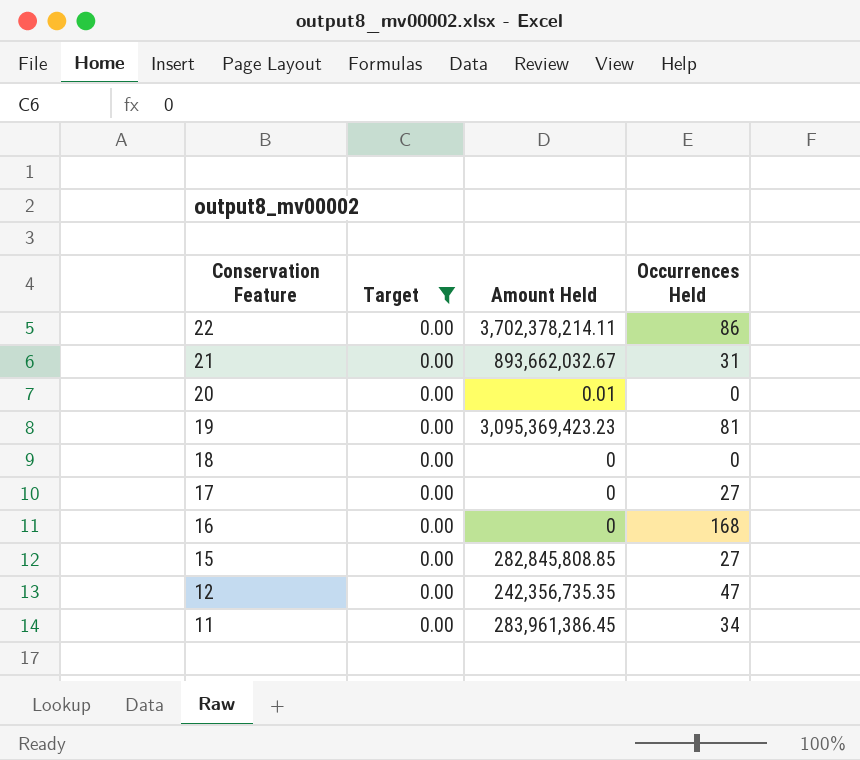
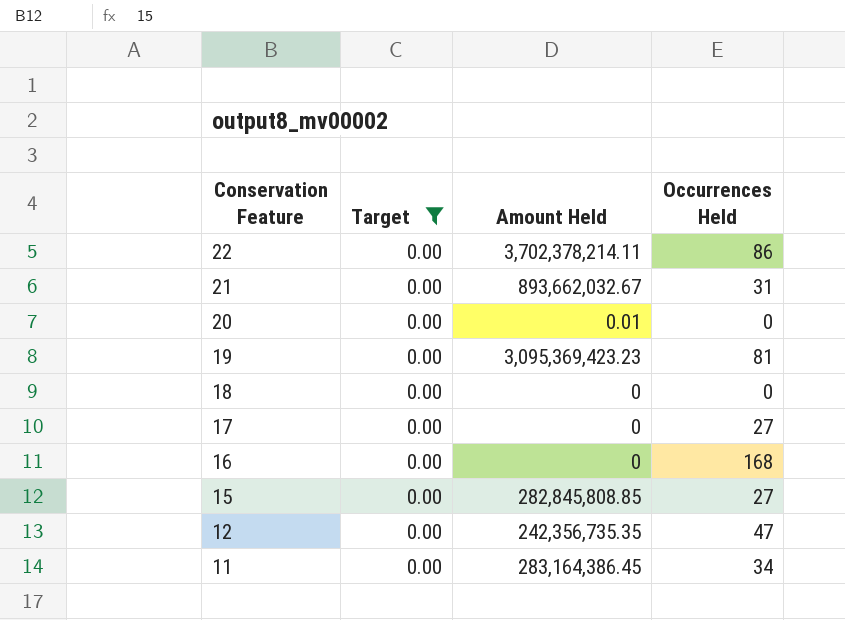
11 | Amount Held: 283,961,386.45 -> 283,164,386.45

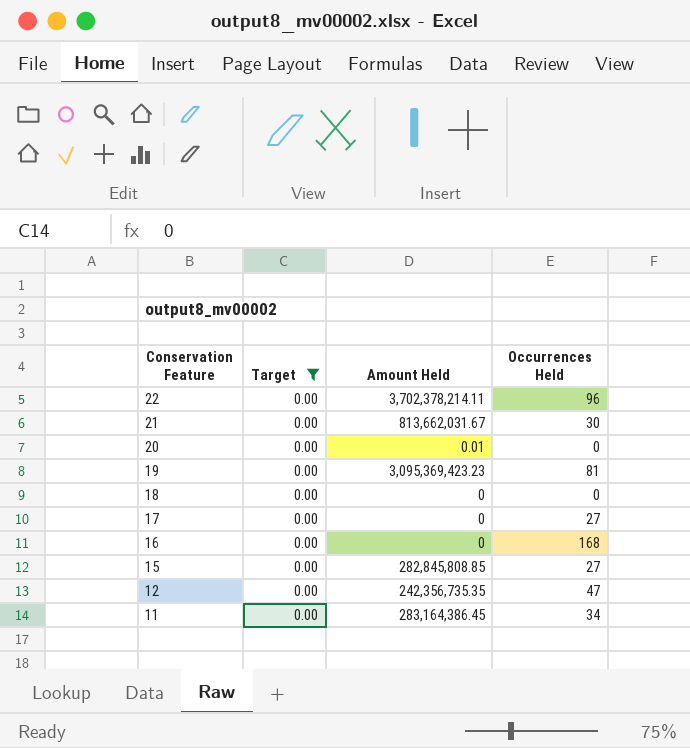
22 | Occurrences Held: 86 -> 96
21 | Amount Held: 893,662,032.67 -> 813,662,031.67
21 | Occurrences Held: 31 -> 30

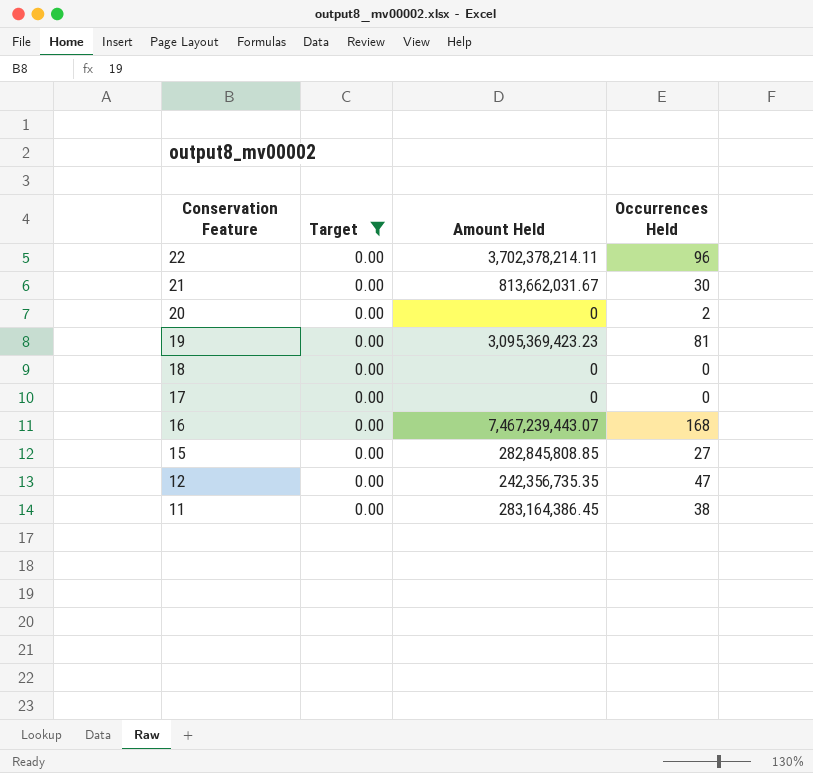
20 | Amount Held: 0.01 -> 0
20 | Occurrences Held: 0 -> 2
17 | Occurrences Held: 27 -> 0
16 | Amount Held: 0 -> 7,467,239,443.07
11 | Occurrences Held: 34 -> 38

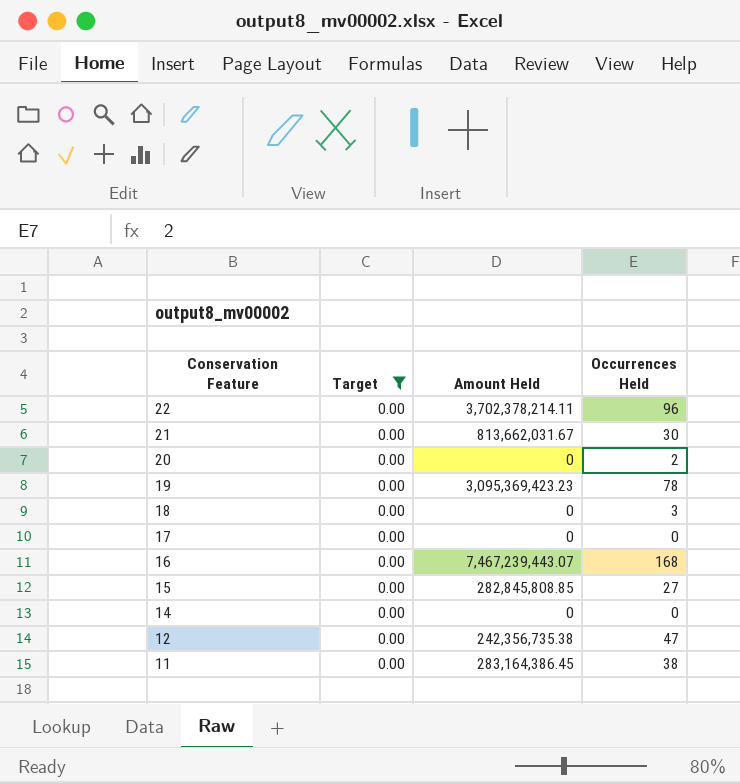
19 | Occurrences Held: 81 -> 78
18 | Occurrences Held: 0 -> 3
row 14: none -> 0.00 | 0 | 0
12 | Amount Held: 242,356,735.35 -> 242,356,735.38

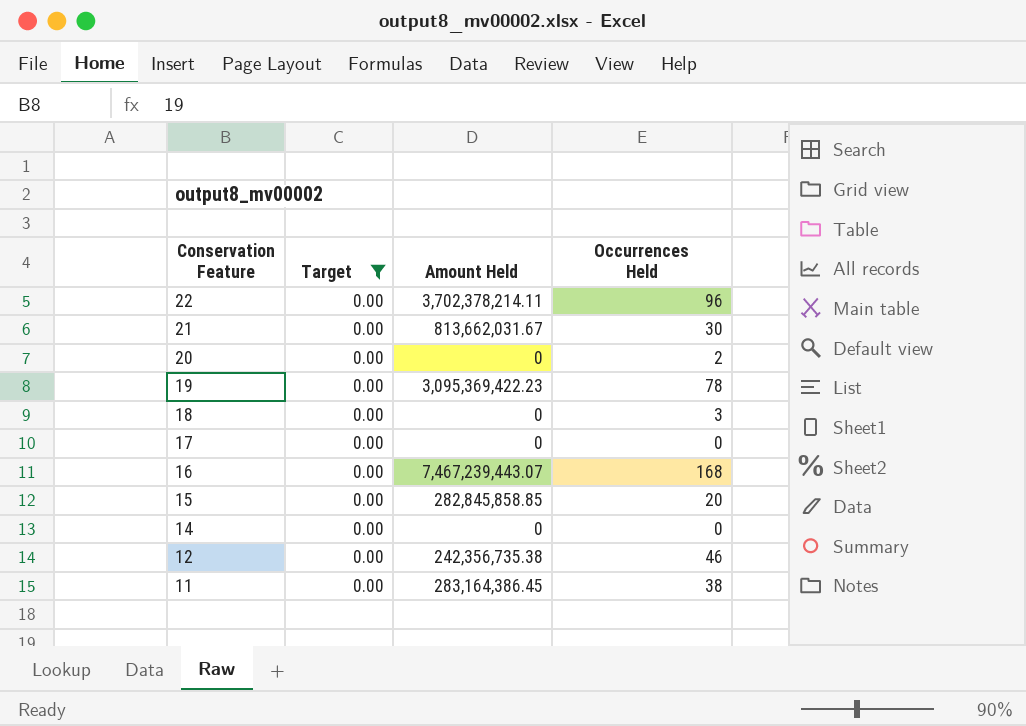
19 | Amount Held: 3,095,369,423.23 -> 3,095,369,422.23
15 | Amount Held: 282,845,808.85 -> 282,845,858.85
15 | Occurrences Held: 27 -> 20
12 | Occurrences Held: 47 -> 46

